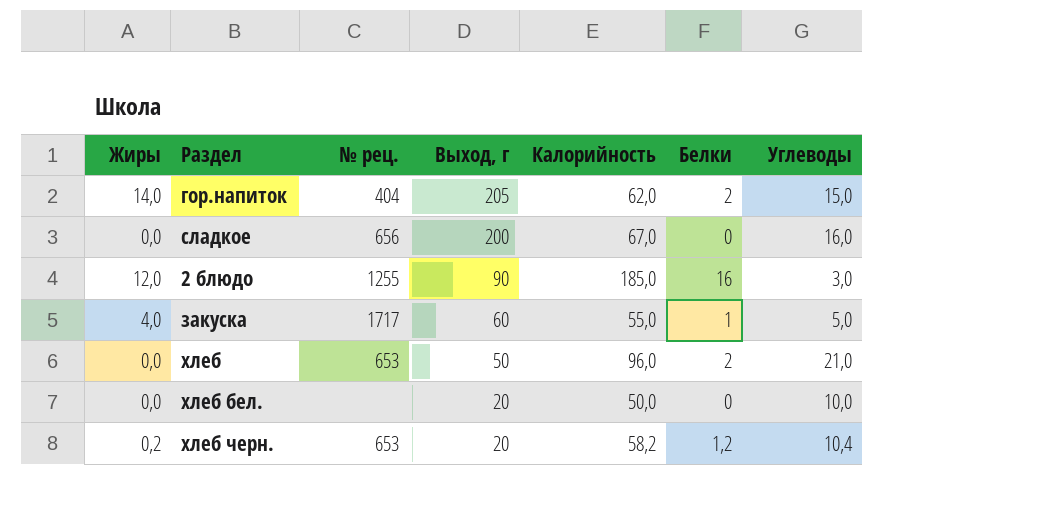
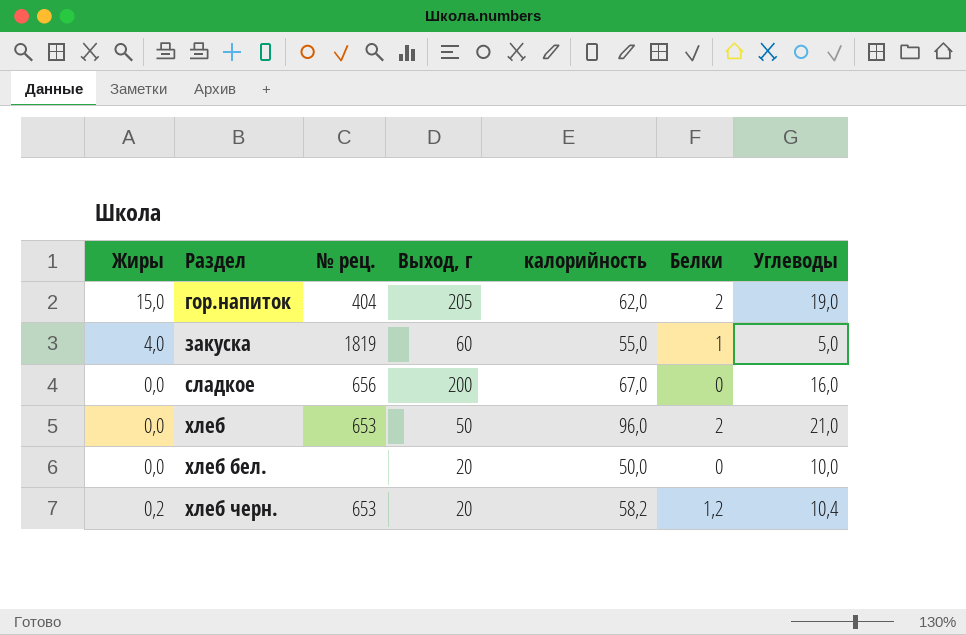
row order: Выход, г descending -> Раздел ascending
column name: Калорийность -> калорийность
row 2 блюдо: 12,0 | 1255 | 90 | 185,0 | 16 | 3,0 -> none
гор.напиток | Жиры: 14,0 -> 15,0
гор.напиток | Углеводы: 15,0 -> 19,0
закуска | № рец.: 1717 -> 1819

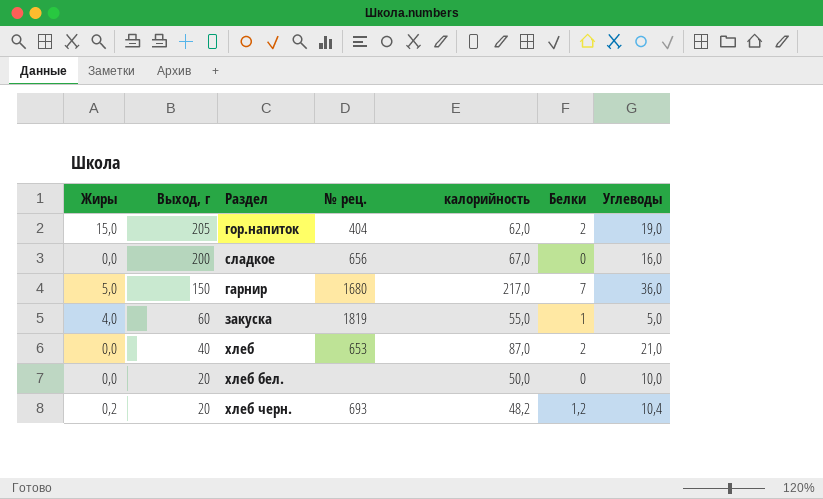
row order: Раздел ascending -> Выход, г descending
column Выход, г | position: 4 -> 2
row гарнир: none -> 5,0 | 150 | 1680 | 217,0 | 7 | 36,0
хлеб | Выход, г: 50 -> 40
хлеб | калорийность: 96,0 -> 87,0
хлеб черн. | № рец.: 653 -> 693
хлеб черн. | калорийность: 58,2 -> 48,2

